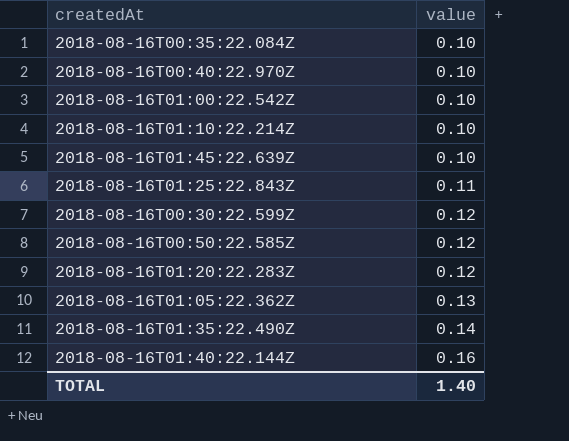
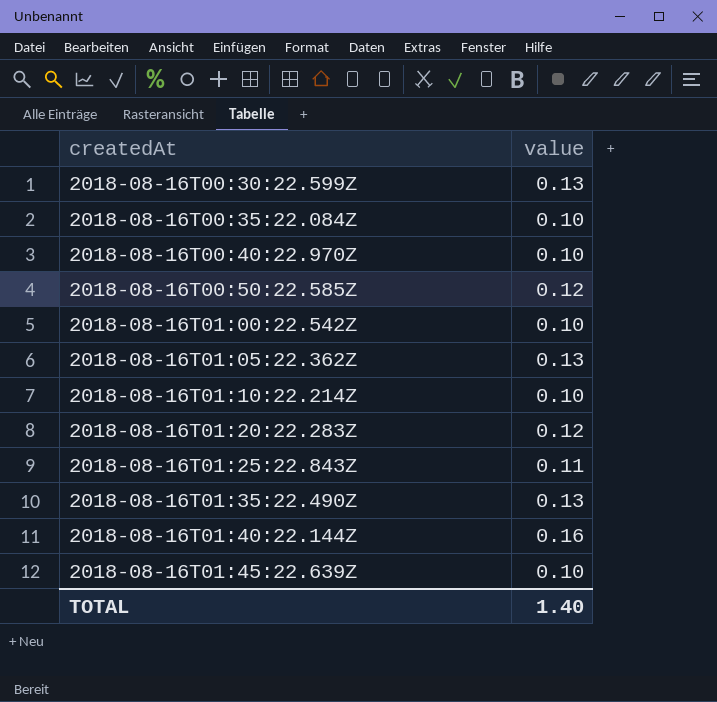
row order: value ascending -> createdAt ascending
2018-08-16T00:30:22.599Z | value: 0.12 -> 0.13
2018-08-16T01:35:22.490Z | value: 0.14 -> 0.13

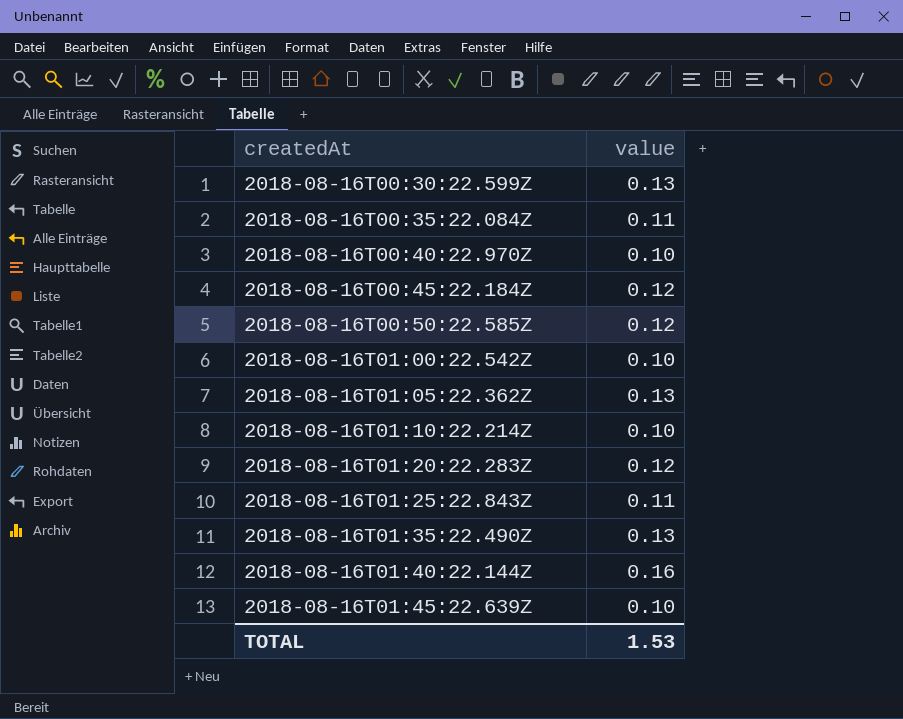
2018-08-16T00:35:22.084Z | value: 0.10 -> 0.11
row 2018-08-16T00:45:22.184Z: none -> 0.12
TOTAL | value: 1.40 -> 1.53

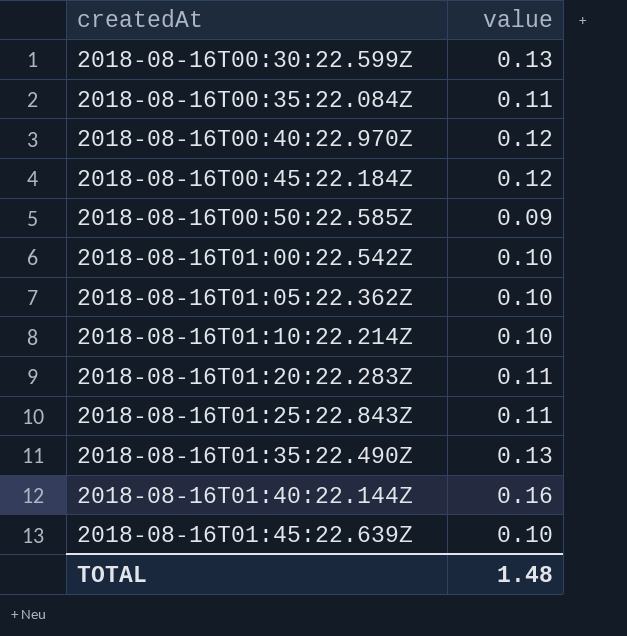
2018-08-16T00:40:22.970Z | value: 0.10 -> 0.12
2018-08-16T00:50:22.585Z | value: 0.12 -> 0.09
2018-08-16T01:05:22.362Z | value: 0.13 -> 0.10
2018-08-16T01:20:22.283Z | value: 0.12 -> 0.11
TOTAL | value: 1.53 -> 1.48

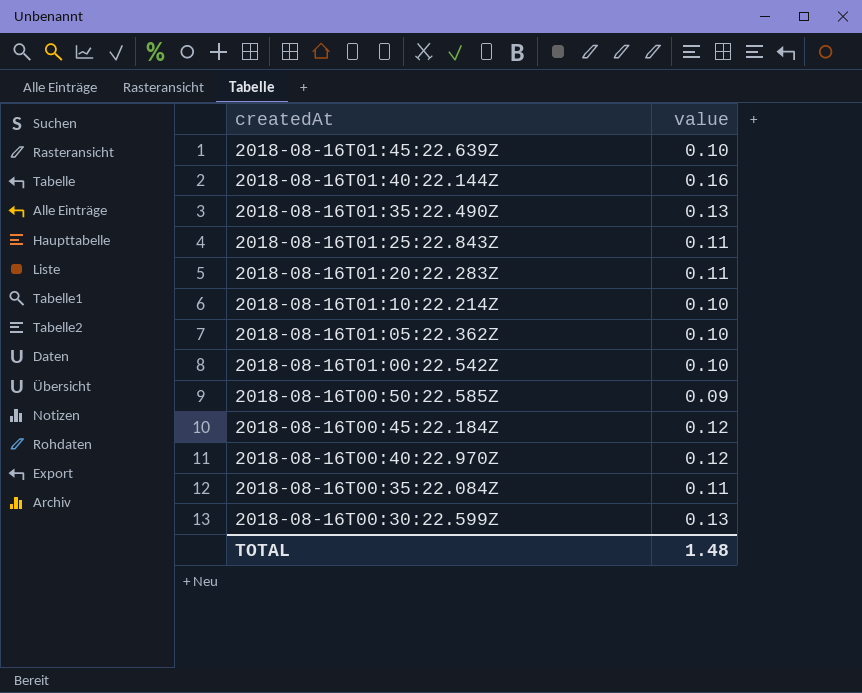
row order: createdAt ascending -> createdAt descending

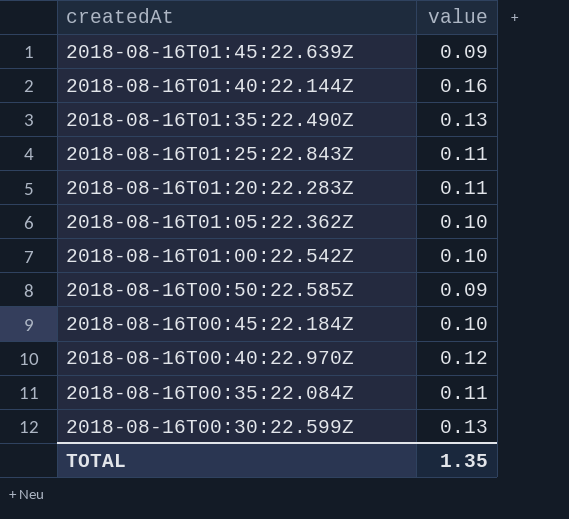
row 2018-08-16T01:10:22.214Z: 0.10 -> none
2018-08-16T01:45:22.639Z | value: 0.10 -> 0.09
2018-08-16T00:45:22.184Z | value: 0.12 -> 0.10
TOTAL | value: 1.48 -> 1.35

